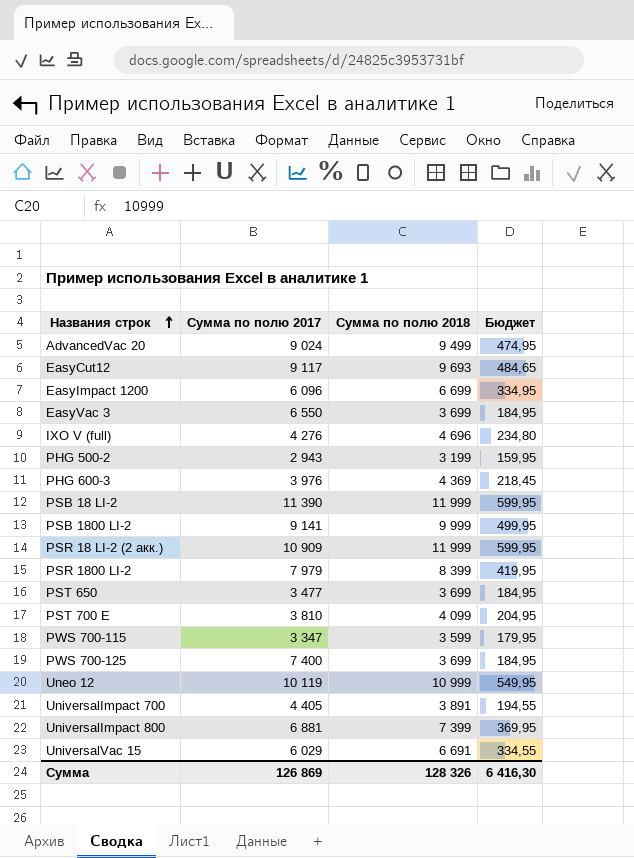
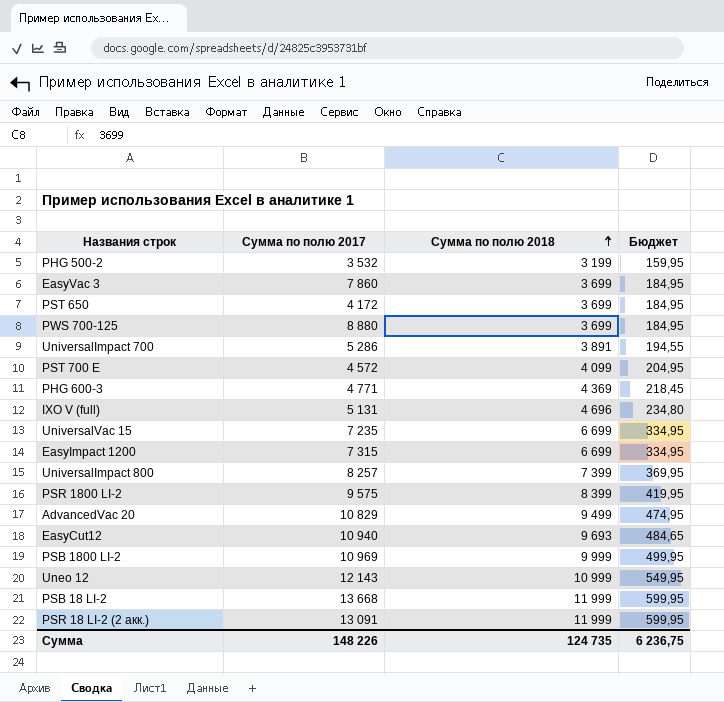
row order: Названия строк ascending -> Сумма по полю 2018 ascending
row PWS 700-115: 3 347 | 3 599 | 179,95 -> none
PHG 500-2 | Сумма по полю 2017: 2 943 -> 3 532
EasyVac 3 | Сумма по полю 2017: 6 550 -> 7 860
PST 650 | Сумма по полю 2017: 3 477 -> 4 172
PWS 700-125 | Сумма по полю 2017: 7 400 -> 8 880
UniversalImpact 700 | Сумма по полю 2017: 4 405 -> 5 286
PST 700 E | Сумма по полю 2017: 3 810 -> 4 572
PHG 600-3 | Сумма по полю 2017: 3 976 -> 4 771
IXO V (full) | Сумма по полю 2017: 4 276 -> 5 131
UniversalVac 15 | Сумма по полю 2017: 6 029 -> 7 235
UniversalVac 15 | Сумма по полю 2018: 6 691 -> 6 699
UniversalVac 15 | Бюджет: 334,55 -> 334,95
EasyImpact 1200 | Сумма по полю 2017: 6 096 -> 7 315
UniversalImpact 800 | Сумма по полю 2017: 6 881 -> 8 257
PSR 1800 LI-2 | Сумма по полю 2017: 7 979 -> 9 575
AdvancedVac 20 | Сумма по полю 2017: 9 024 -> 10 829
EasyCut12 | Сумма по полю 2017: 9 117 -> 10 940
PSB 1800 LI-2 | Сумма по полю 2017: 9 141 -> 10 969
Uneo 12 | Сумма по полю 2017: 10 119 -> 12 143
PSB 18 LI-2 | Сумма по полю 2017: 11 390 -> 13 668
PSR 18 LI-2 (2 акк.) | Сумма по полю 2017: 10 909 -> 13 091
Сумма | Сумма по полю 2017: 126 869 -> 148 226
Сумма | Сумма по полю 2018: 128 326 -> 124 735
Сумма | Бюджет: 6 416,30 -> 6 236,75

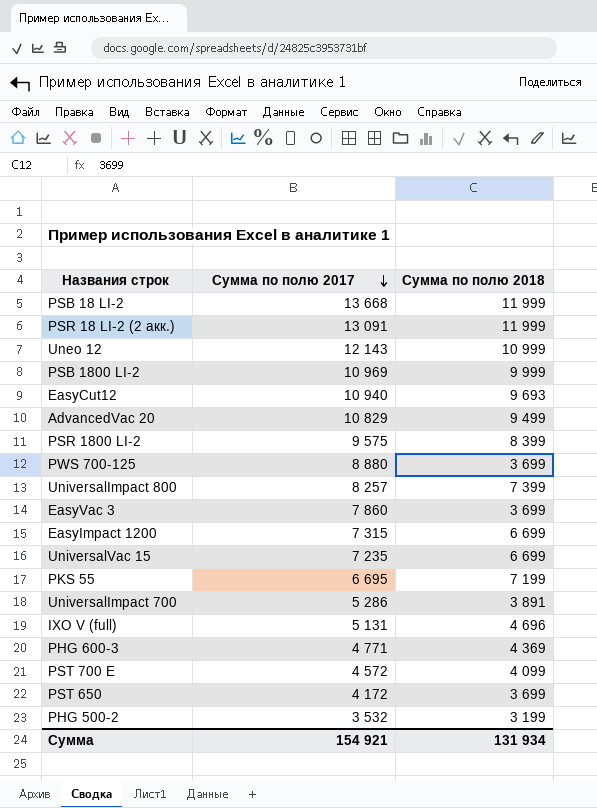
row order: Сумма по полю 2018 ascending -> Сумма по полю 2017 descending
column Бюджет | formula: [Сумма по полю 2018] * 0,05 -> none
row PKS 55: none -> 6 695 | 7 199
Сумма | Сумма по полю 2017: 148 226 -> 154 921
Сумма | Сумма по полю 2018: 124 735 -> 131 934

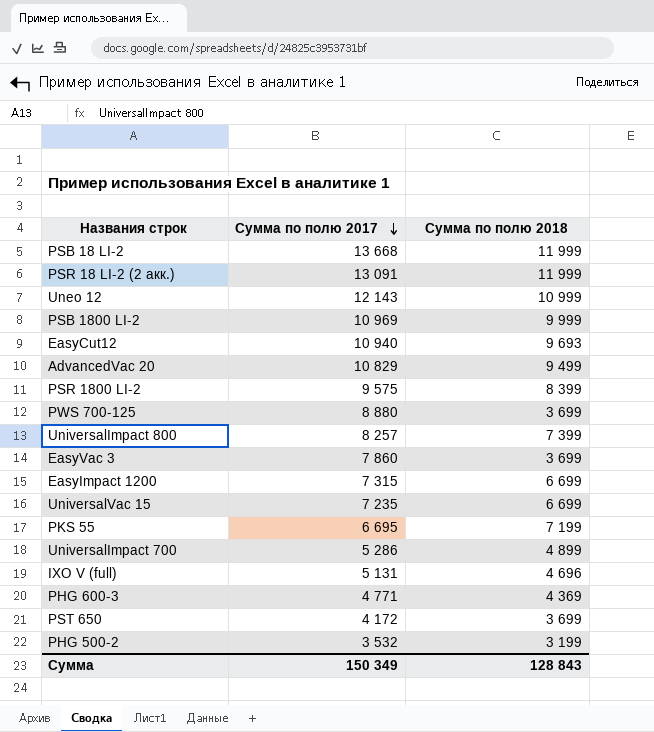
row PST 700 E: 4 572 | 4 099 -> none
UniversalImpact 700 | Сумма по полю 2018: 3 891 -> 4 899
Сумма | Сумма по полю 2017: 154 921 -> 150 349
Сумма | Сумма по полю 2018: 131 934 -> 128 843

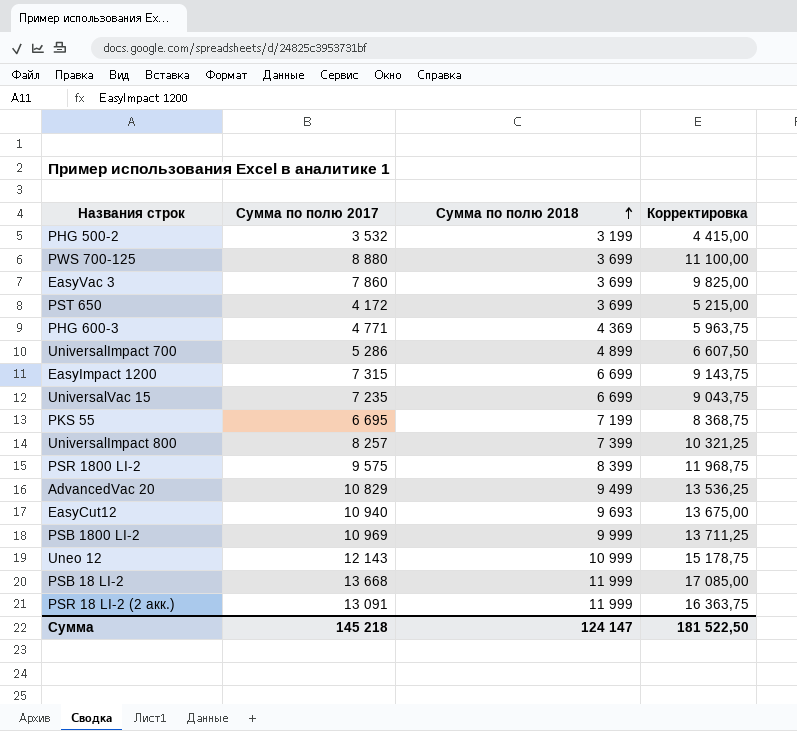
row order: Сумма по полю 2017 descending -> Сумма по полю 2018 ascending
column Корректировка | formula: none -> [Сумма по полю 2017] * 1,25
row IXO V (full): 5 131 | 4 696 -> none
Сумма | Сумма по полю 2017: 150 349 -> 145 218
Сумма | Сумма по полю 2018: 128 843 -> 124 147

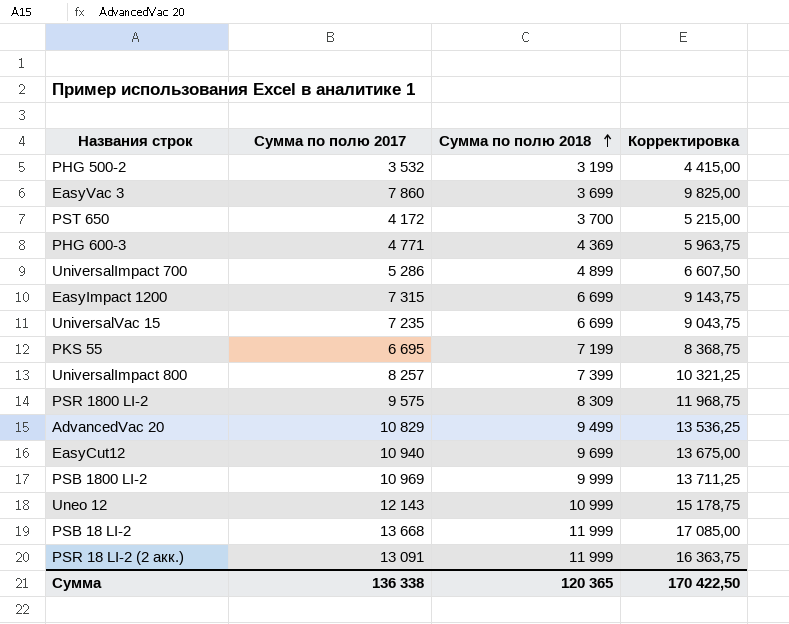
row PWS 700-125: 8 880 | 3 699 | 11 100,00 -> none
PST 650 | Сумма по полю 2018: 3 699 -> 3 700
PSR 1800 LI-2 | Сумма по полю 2018: 8 399 -> 8 309
EasyCut12 | Сумма по полю 2018: 9 693 -> 9 699
Сумма | Сумма по полю 2017: 145 218 -> 136 338
Сумма | Сумма по полю 2018: 124 147 -> 120 365
Сумма | Корректировка: 181 522,50 -> 170 422,50

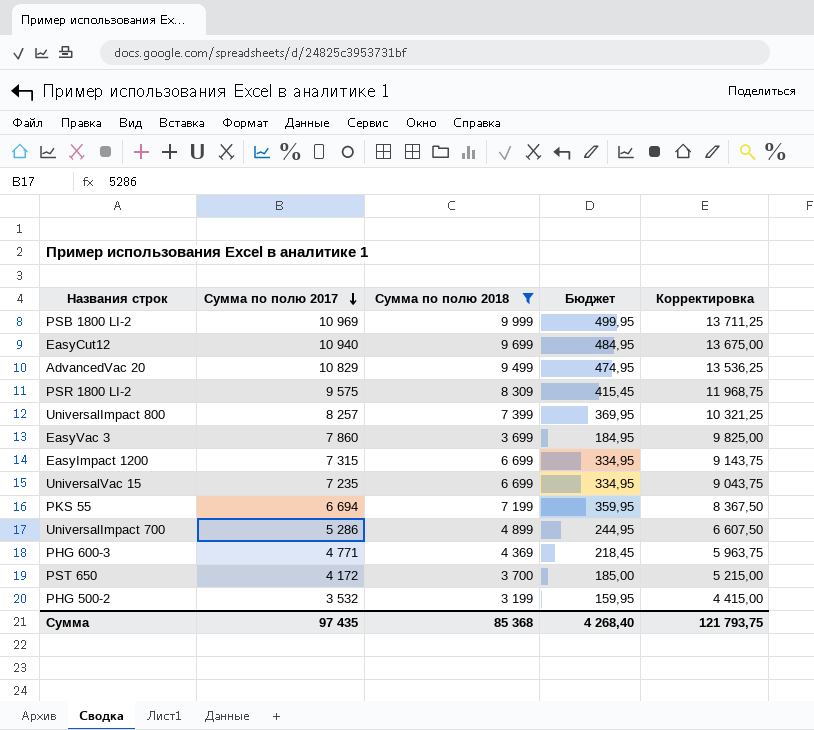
filter: none -> Сумма по полю 2018 <= 9 999
row order: Сумма по полю 2018 ascending -> Сумма по полю 2017 descending
column Бюджет | formula: none -> [Сумма по полю 2018] * 0,05
PKS 55 | Сумма по полю 2017: 6 695 -> 6 694
PKS 55 | Корректировка: 8 368,75 -> 8 367,50
Сумма | Сумма по полю 2017: 136 338 -> 97 435
Сумма | Сумма по полю 2018: 120 365 -> 85 368
Сумма | Корректировка: 170 422,50 -> 121 793,75

